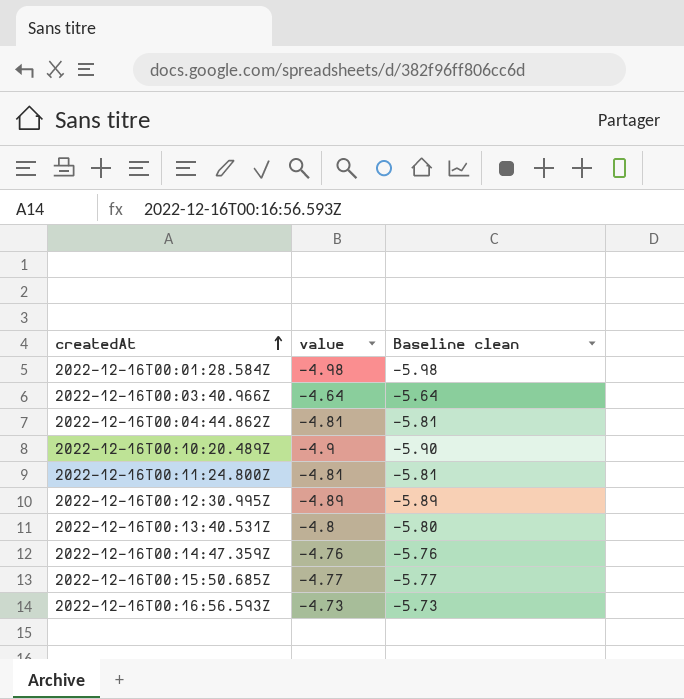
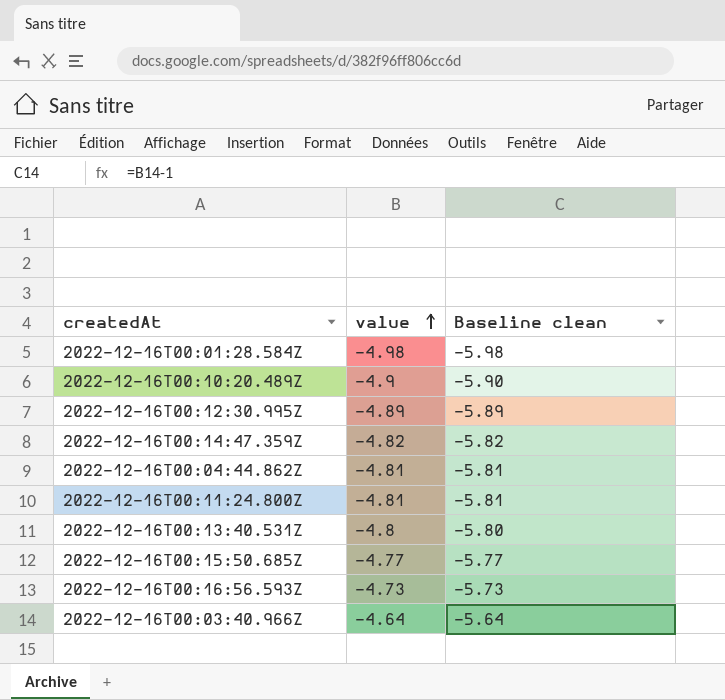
row order: createdAt ascending -> value ascending
2022-12-16T00:14:47.359Z | value: -4.76 -> -4.82
2022-12-16T00:14:47.359Z | Baseline clean: -5.76 -> -5.82

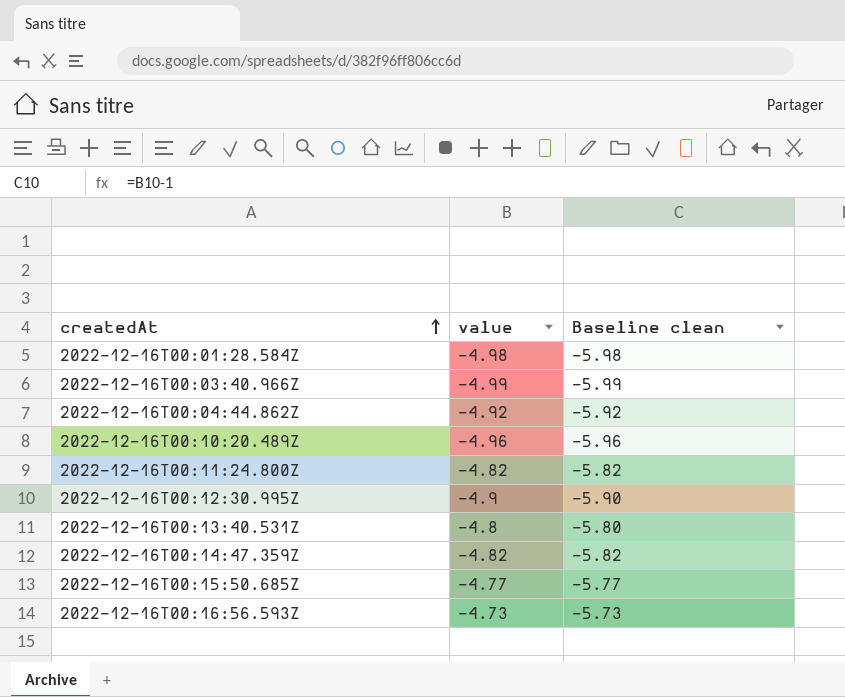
row order: value ascending -> createdAt ascending
2022-12-16T00:03:40.966Z | value: -4.64 -> -4.99
2022-12-16T00:03:40.966Z | Baseline clean: -5.64 -> -5.99
2022-12-16T00:04:44.862Z | value: -4.81 -> -4.92
2022-12-16T00:04:44.862Z | Baseline clean: -5.81 -> -5.92
2022-12-16T00:10:20.489Z | value: -4.9 -> -4.96
2022-12-16T00:10:20.489Z | Baseline clean: -5.90 -> -5.96
2022-12-16T00:11:24.800Z | value: -4.81 -> -4.82
2022-12-16T00:11:24.800Z | Baseline clean: -5.81 -> -5.82
2022-12-16T00:12:30.995Z | value: -4.89 -> -4.9
2022-12-16T00:12:30.995Z | Baseline clean: -5.89 -> -5.90

